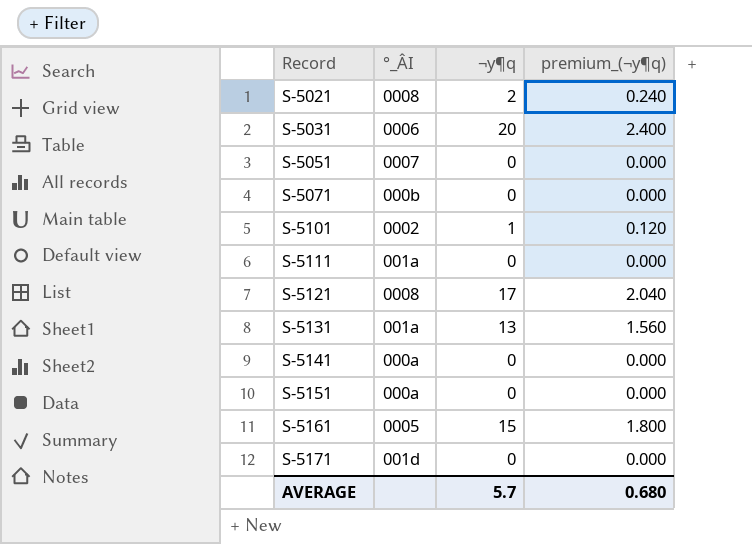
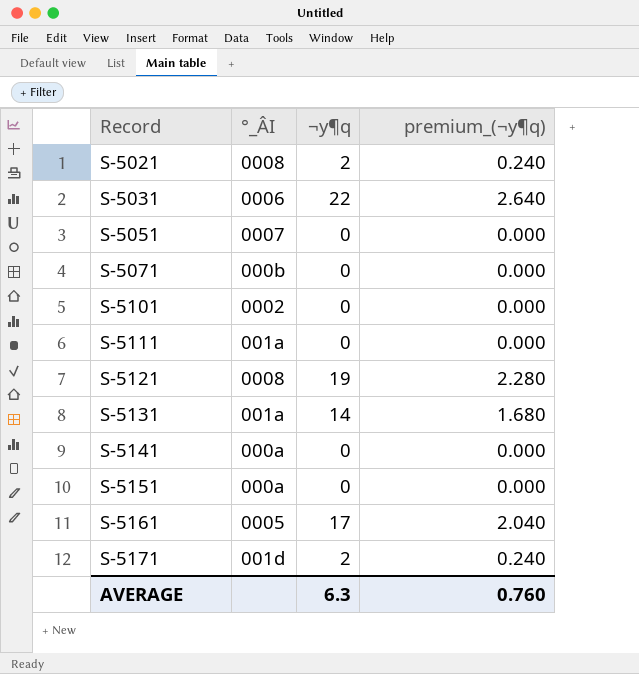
S-5031 | ¬y¶q: 20 -> 22
S-5031 | premium_(¬y¶q): 2.400 -> 2.640
S-5101 | ¬y¶q: 1 -> 0
S-5101 | premium_(¬y¶q): 0.120 -> 0.000
S-5121 | ¬y¶q: 17 -> 19
S-5121 | premium_(¬y¶q): 2.040 -> 2.280
S-5131 | ¬y¶q: 13 -> 14
S-5131 | premium_(¬y¶q): 1.560 -> 1.680
S-5161 | ¬y¶q: 15 -> 17
S-5161 | premium_(¬y¶q): 1.800 -> 2.040
S-5171 | ¬y¶q: 0 -> 2
S-5171 | premium_(¬y¶q): 0.000 -> 0.240
AVERAGE | ¬y¶q: 5.7 -> 6.3
AVERAGE | premium_(¬y¶q): 0.680 -> 0.760

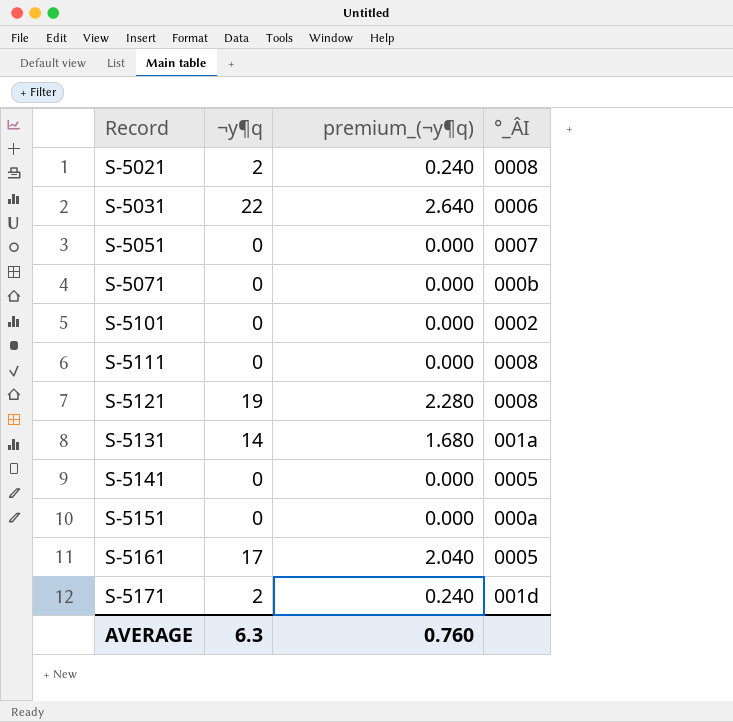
column °_ÂI | position: 2 -> 4
S-5111 | °_ÂI: 001a -> 0008
S-5141 | °_ÂI: 000a -> 0005

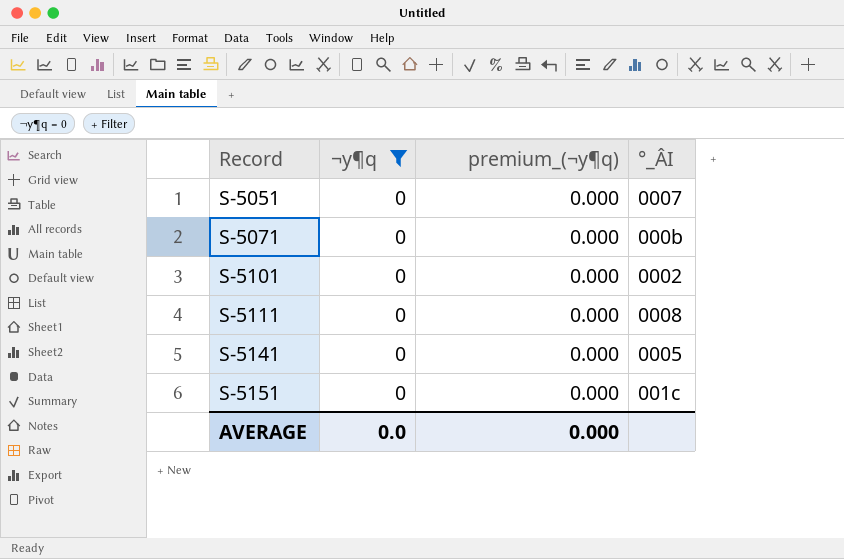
filter: none -> ¬y¶q = 0
S-5151 | °_ÂI: 000a -> 001c
AVERAGE | ¬y¶q: 6.3 -> 0.0
AVERAGE | premium_(¬y¶q): 0.760 -> 0.000

